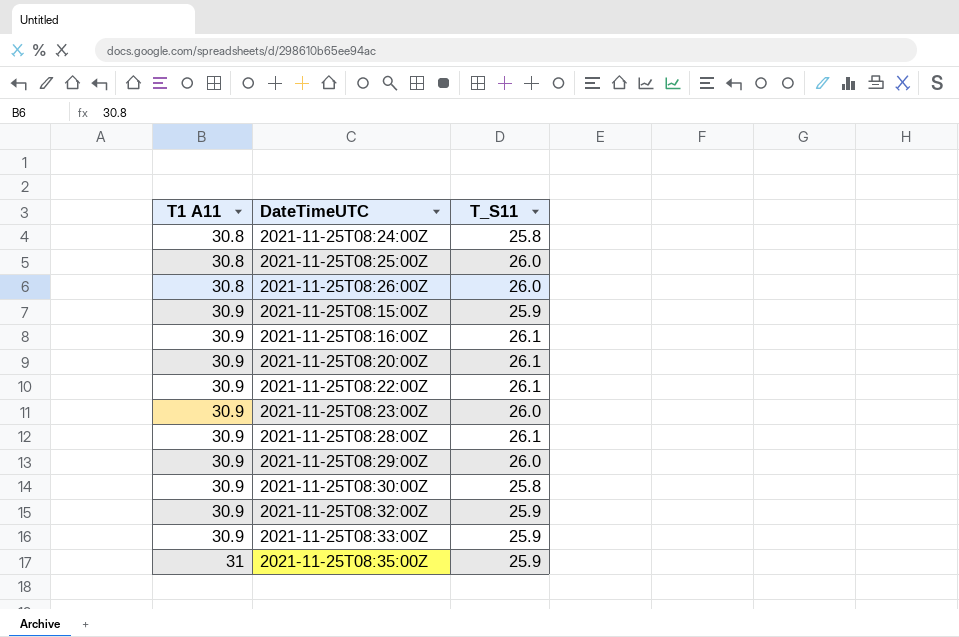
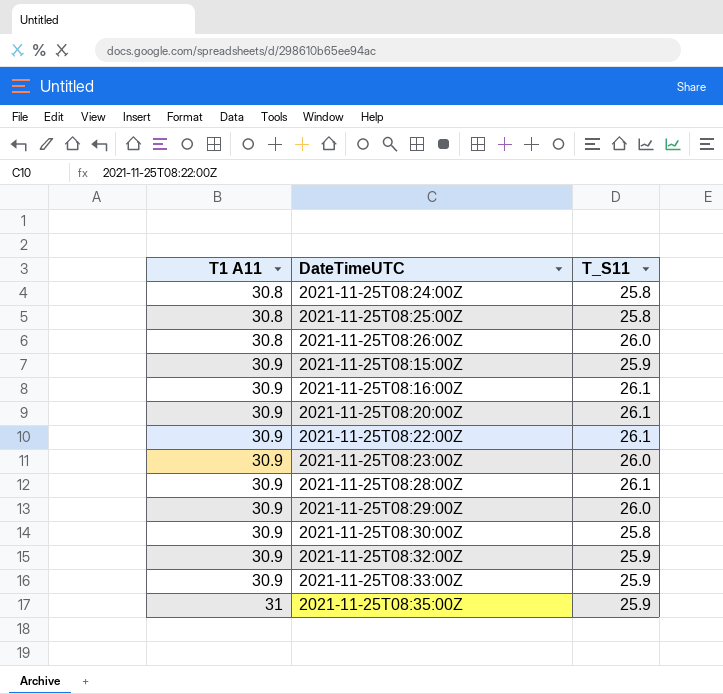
2021-11-25T08:25:00Z | T_S11: 26.0 -> 25.8

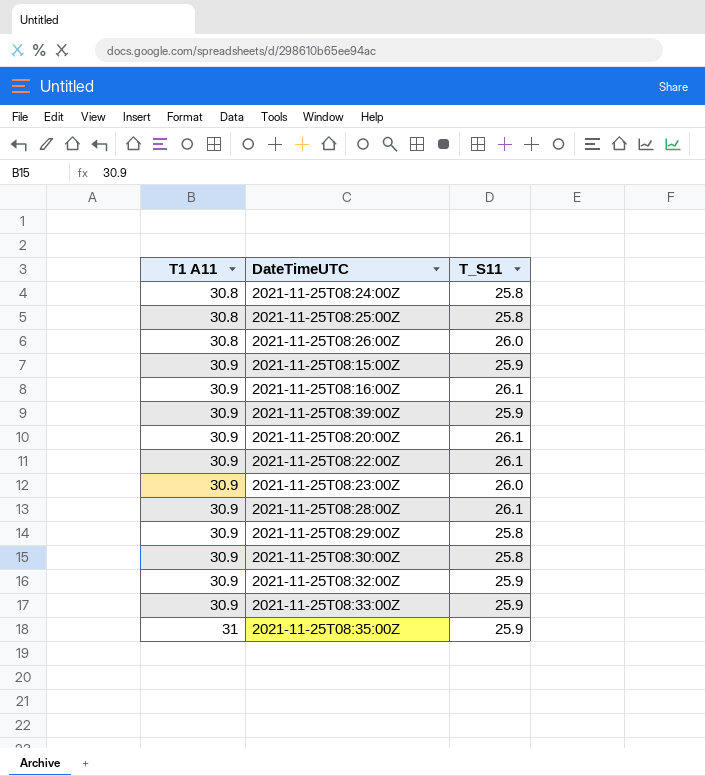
row 2021-11-25T08:39:00Z: none -> 30.9 | 25.9
2021-11-25T08:29:00Z | T_S11: 26.0 -> 25.8

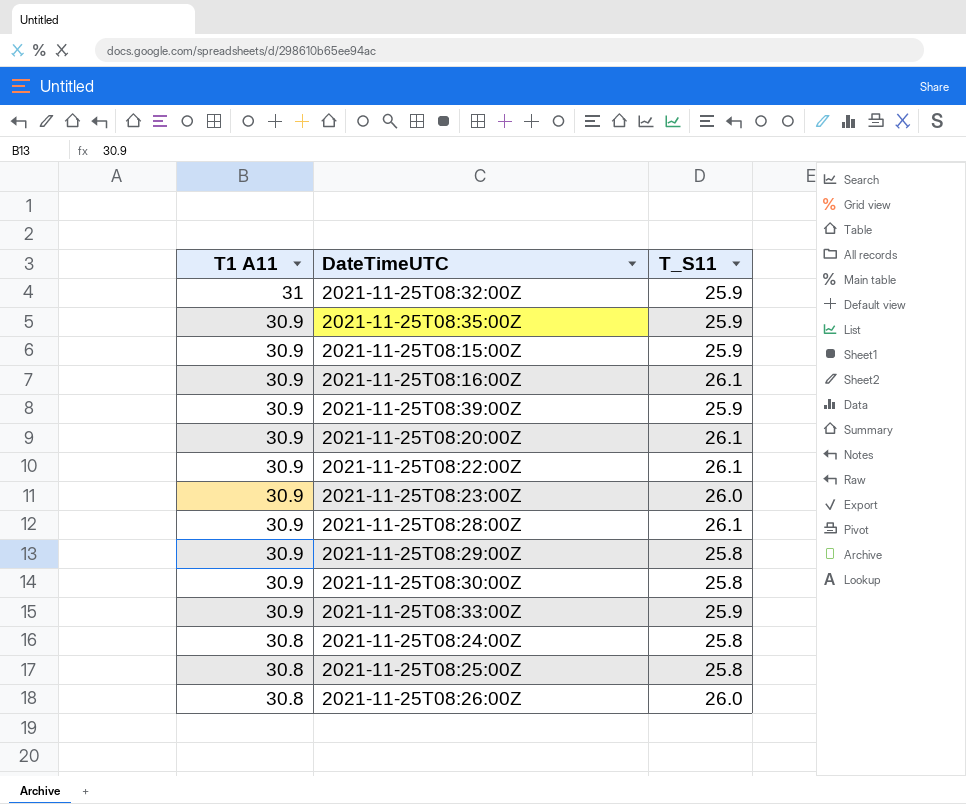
row order: T1 A11 ascending -> T1 A11 descending
2021-11-25T08:32:00Z | T1 A11: 30.9 -> 31
2021-11-25T08:35:00Z | T1 A11: 31 -> 30.9

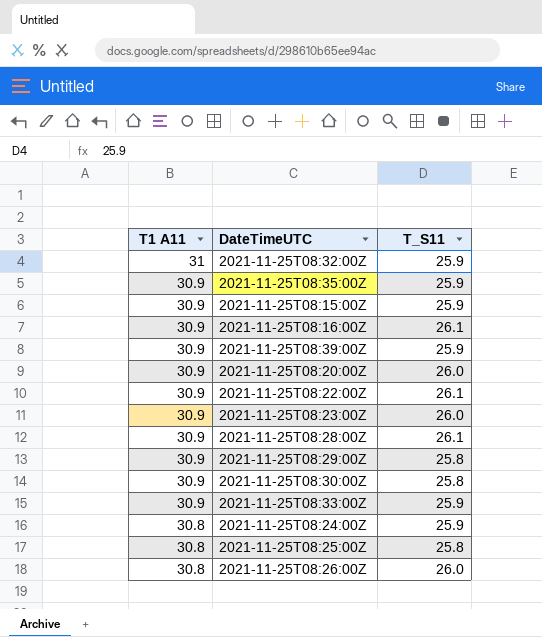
2021-11-25T08:20:00Z | T_S11: 26.1 -> 26.0
2021-11-25T08:24:00Z | T_S11: 25.8 -> 25.9

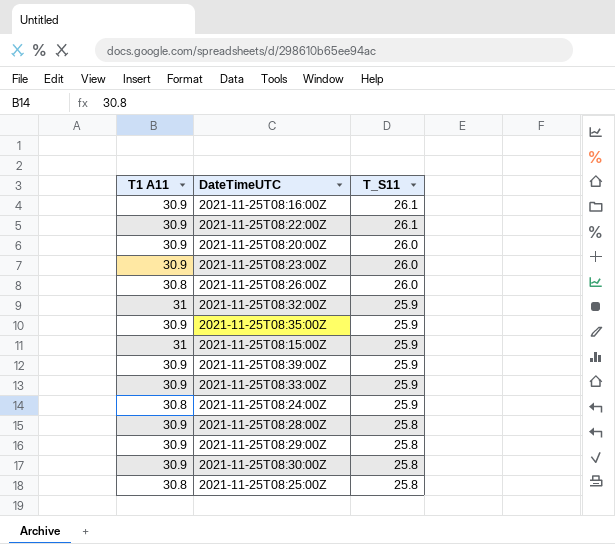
row order: T1 A11 descending -> T_S11 descending
2021-11-25T08:15:00Z | T1 A11: 30.9 -> 31
2021-11-25T08:28:00Z | T_S11: 26.1 -> 25.8

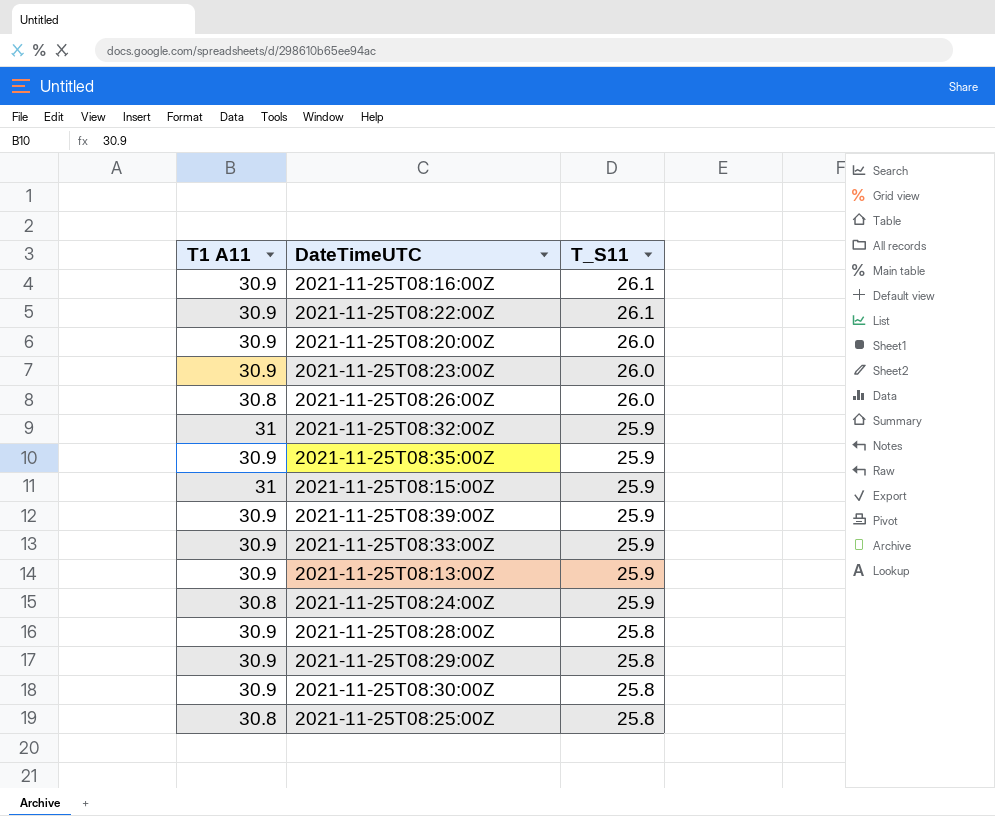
row 2021-11-25T08:13:00Z: none -> 30.9 | 25.9

